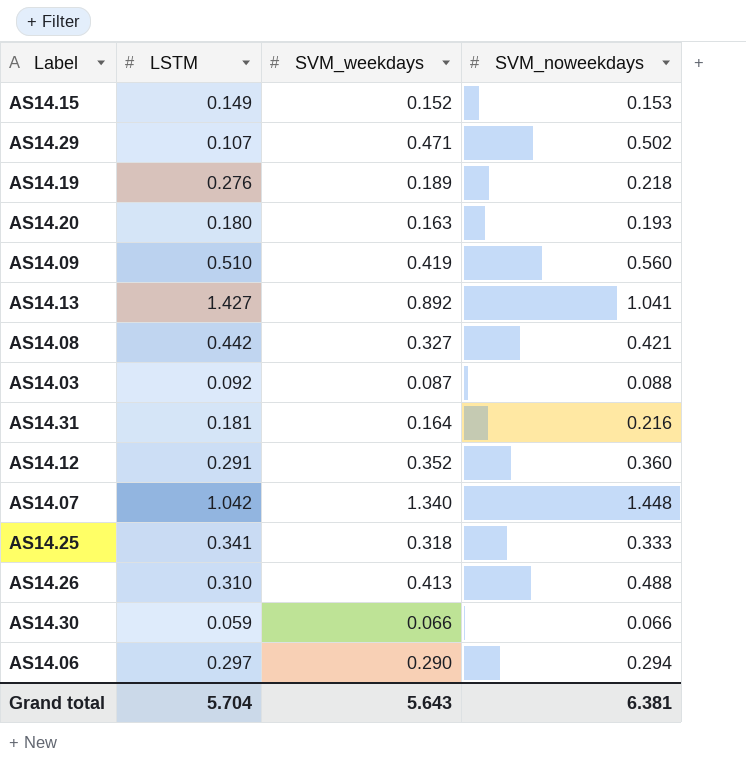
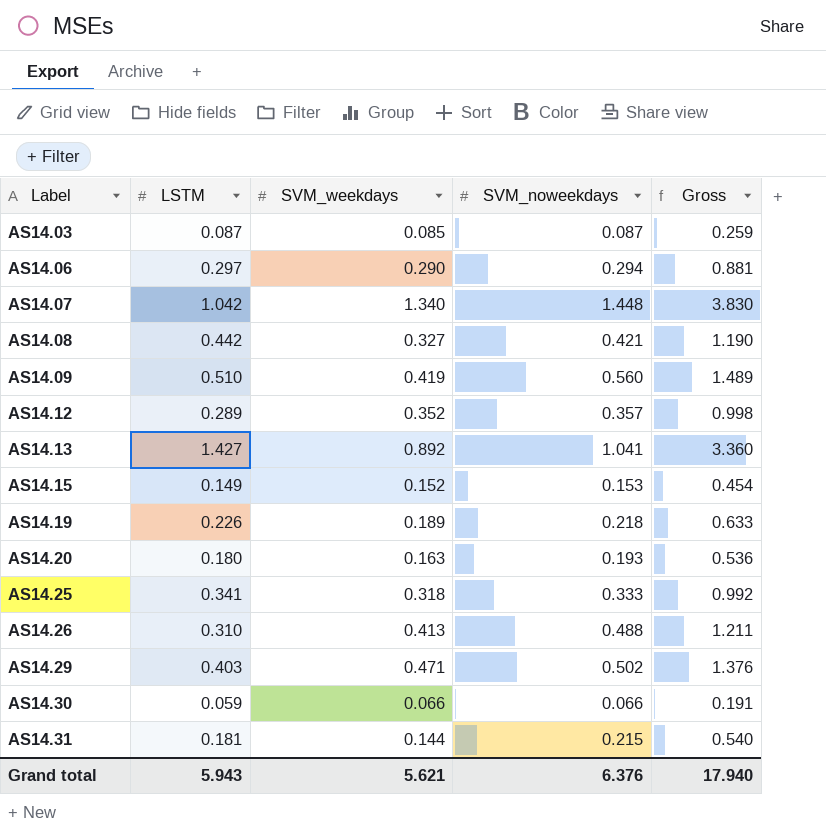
row order: none -> Label ascending
column Gross | formula: none -> [LSTM] + [SVM_weekdays] + [SVM_noweekdays]
AS14.03 | LSTM: 0.092 -> 0.087
AS14.03 | SVM_weekdays: 0.087 -> 0.085
AS14.03 | SVM_noweekdays: 0.088 -> 0.087
AS14.12 | LSTM: 0.291 -> 0.289
AS14.12 | SVM_noweekdays: 0.360 -> 0.357
AS14.19 | LSTM: 0.276 -> 0.226
AS14.29 | LSTM: 0.107 -> 0.403
AS14.31 | SVM_weekdays: 0.164 -> 0.144
AS14.31 | SVM_noweekdays: 0.216 -> 0.215
Grand total | LSTM: 5.704 -> 5.943
Grand total | SVM_weekdays: 5.643 -> 5.621
Grand total | SVM_noweekdays: 6.381 -> 6.376

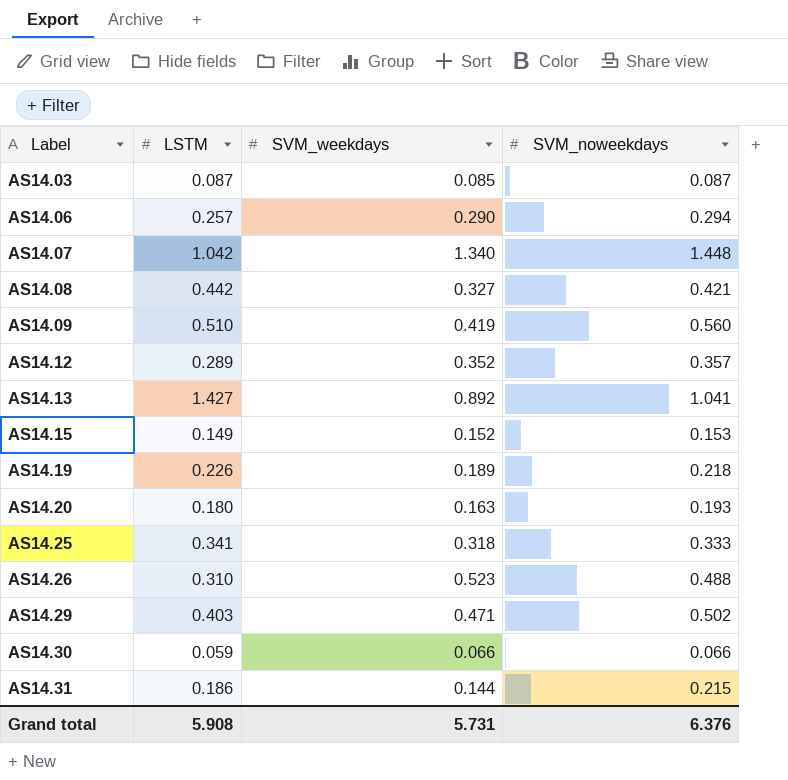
column Gross | formula: [LSTM] + [SVM_weekdays] + [SVM_noweekdays] -> none
AS14.06 | LSTM: 0.297 -> 0.257
AS14.26 | SVM_weekdays: 0.413 -> 0.523
AS14.31 | LSTM: 0.181 -> 0.186
Grand total | LSTM: 5.943 -> 5.908
Grand total | SVM_weekdays: 5.621 -> 5.731

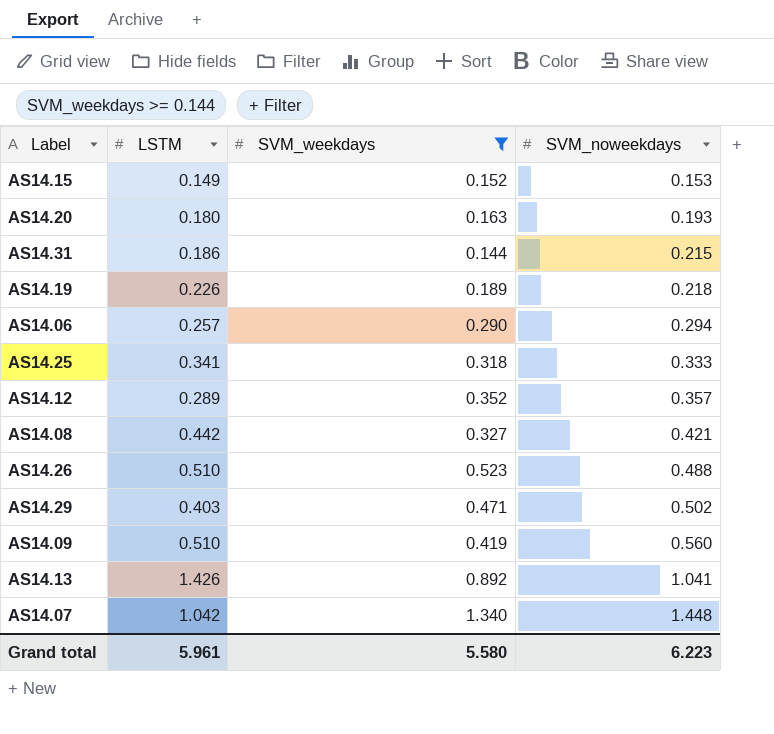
filter: none -> SVM_weekdays >= 0.144
row order: Label ascending -> SVM_noweekdays ascending
AS14.26 | LSTM: 0.310 -> 0.510
AS14.13 | LSTM: 1.427 -> 1.426
Grand total | LSTM: 5.908 -> 5.961
Grand total | SVM_weekdays: 5.731 -> 5.580
Grand total | SVM_noweekdays: 6.376 -> 6.223

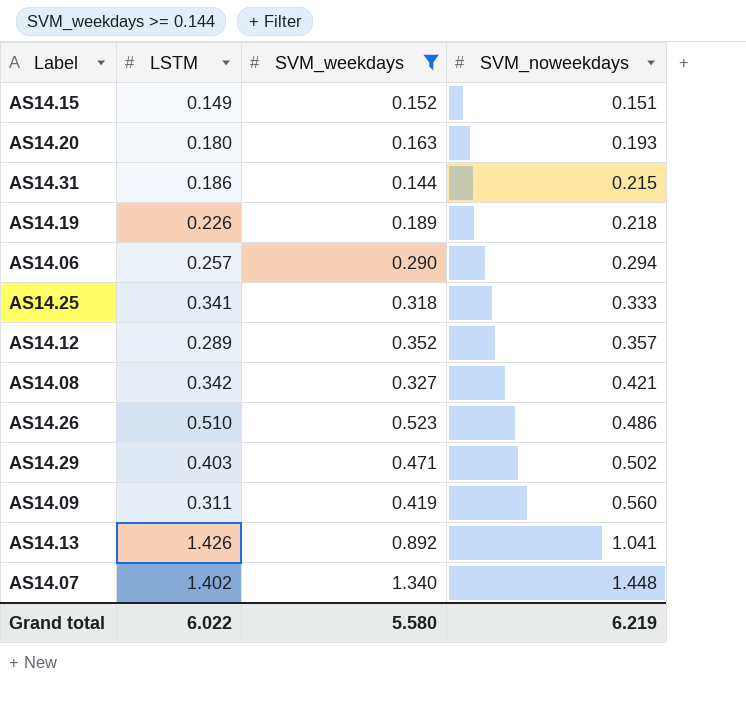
AS14.15 | SVM_noweekdays: 0.153 -> 0.151
AS14.08 | LSTM: 0.442 -> 0.342
AS14.26 | SVM_noweekdays: 0.488 -> 0.486
AS14.09 | LSTM: 0.510 -> 0.311
AS14.07 | LSTM: 1.042 -> 1.402
Grand total | LSTM: 5.961 -> 6.022
Grand total | SVM_noweekdays: 6.223 -> 6.219

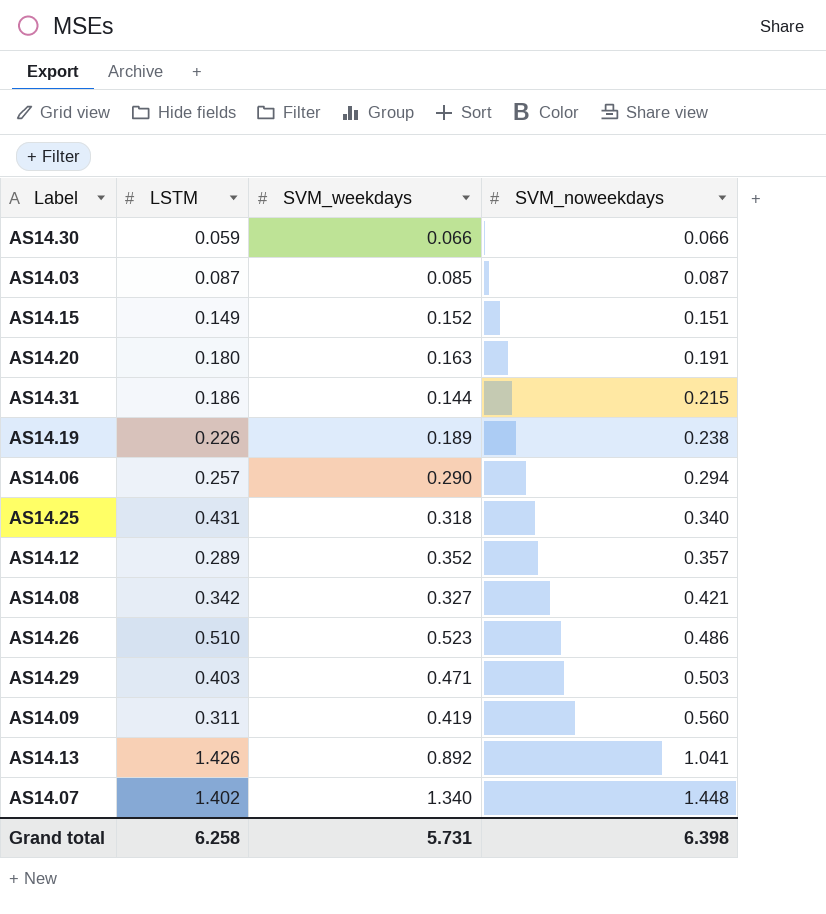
filter: SVM_weekdays >= 0.144 -> none
AS14.20 | SVM_noweekdays: 0.193 -> 0.191
AS14.19 | SVM_noweekdays: 0.218 -> 0.238
AS14.25 | LSTM: 0.341 -> 0.431
AS14.25 | SVM_noweekdays: 0.333 -> 0.340
AS14.29 | SVM_noweekdays: 0.502 -> 0.503
Grand total | LSTM: 6.022 -> 6.258
Grand total | SVM_weekdays: 5.580 -> 5.731
Grand total | SVM_noweekdays: 6.219 -> 6.398

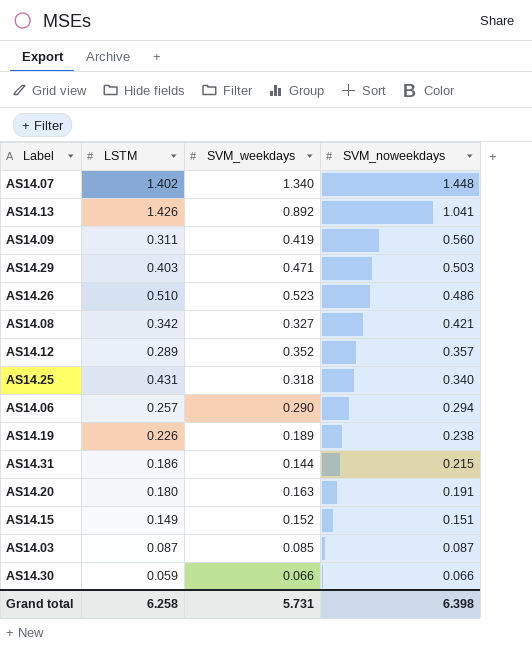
row order: SVM_noweekdays ascending -> SVM_noweekdays descending

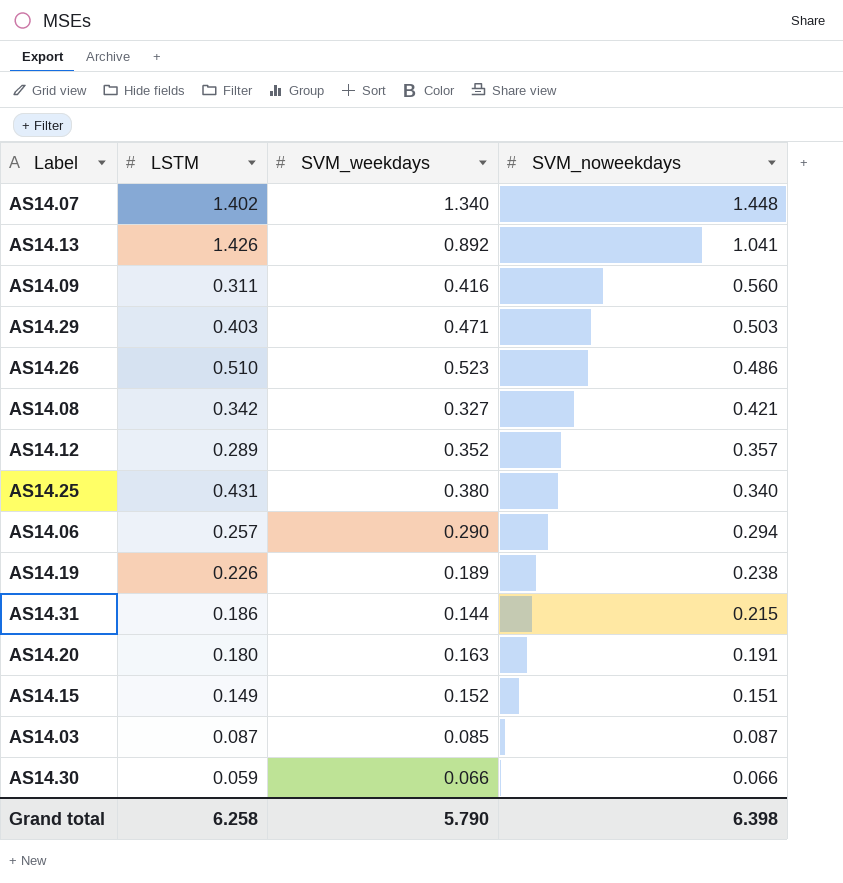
AS14.09 | SVM_weekdays: 0.419 -> 0.416
AS14.25 | SVM_weekdays: 0.318 -> 0.380
Grand total | SVM_weekdays: 5.731 -> 5.790

